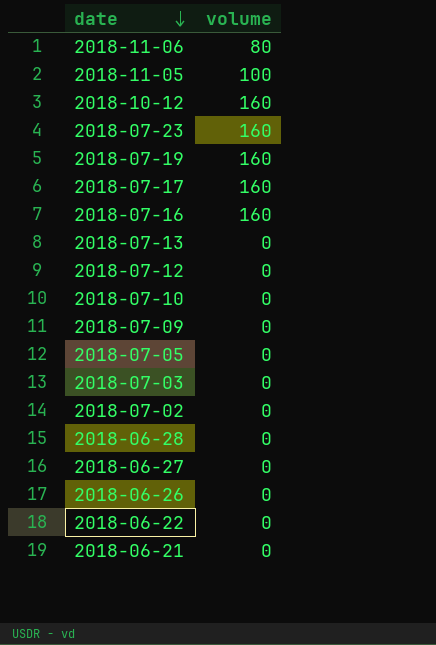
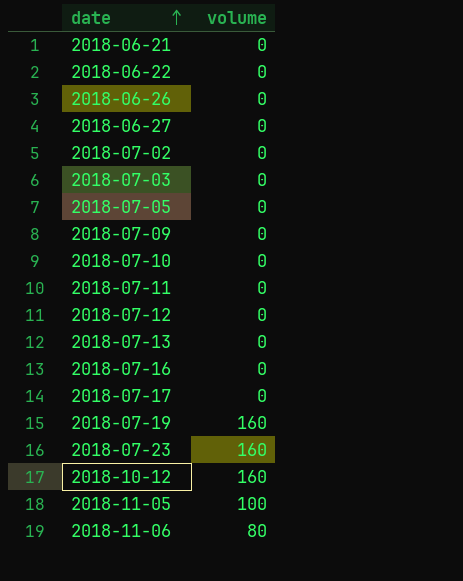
row order: date descending -> date ascending
row 2018-06-28: 0 -> none
row 2018-07-11: none -> 0
2018-07-16 | volume: 160 -> 0
2018-07-17 | volume: 160 -> 0

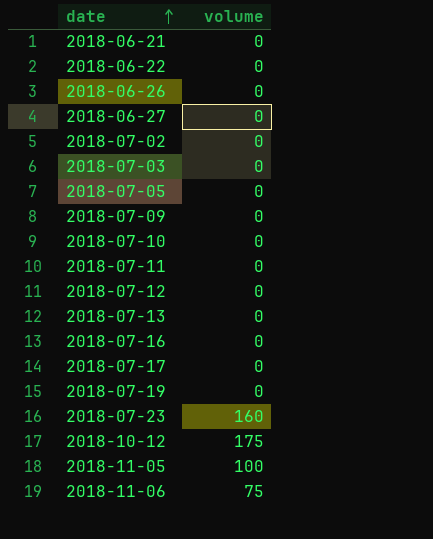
2018-07-19 | volume: 160 -> 0
2018-10-12 | volume: 160 -> 175
2018-11-06 | volume: 80 -> 75

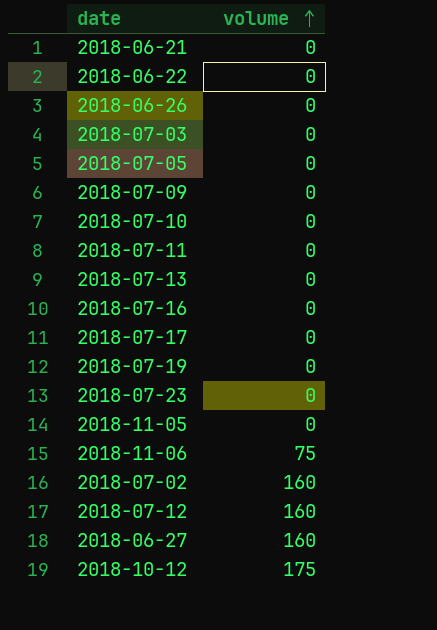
row order: date ascending -> volume ascending
2018-07-23 | volume: 160 -> 0
2018-11-05 | volume: 100 -> 0
2018-07-02 | volume: 0 -> 160
2018-07-12 | volume: 0 -> 160
2018-06-27 | volume: 0 -> 160

